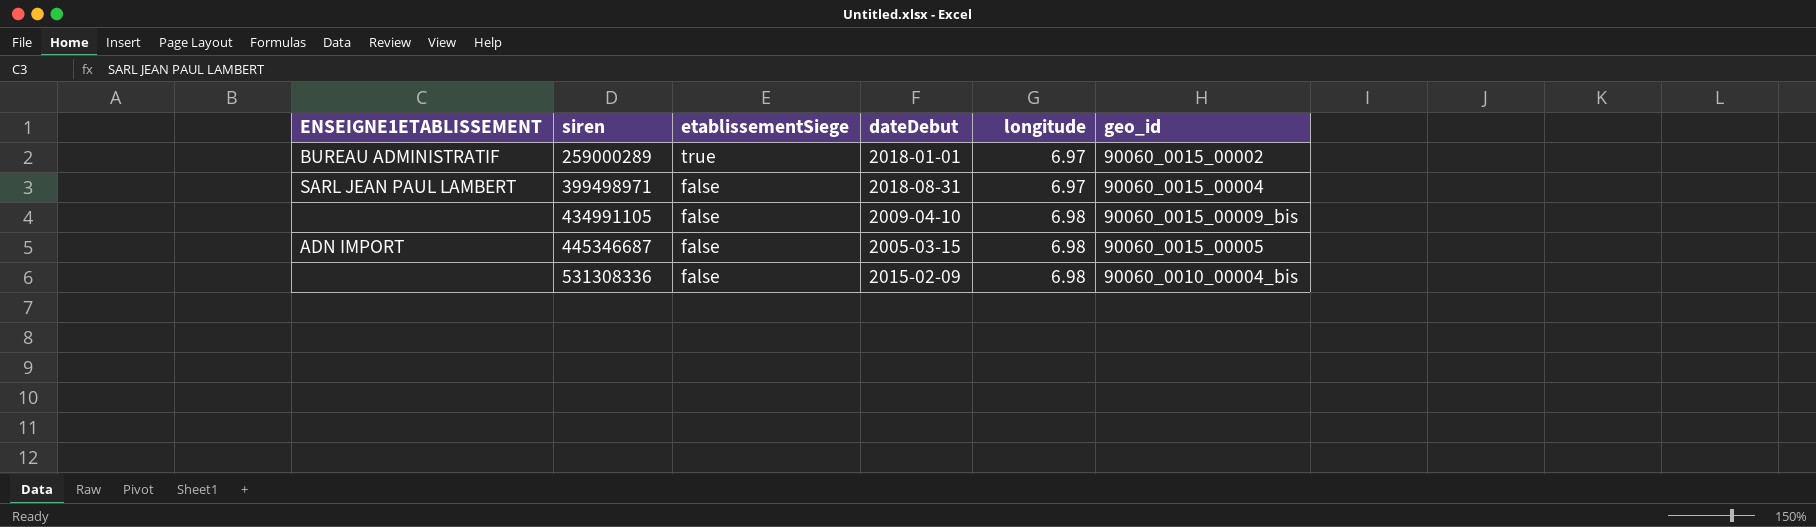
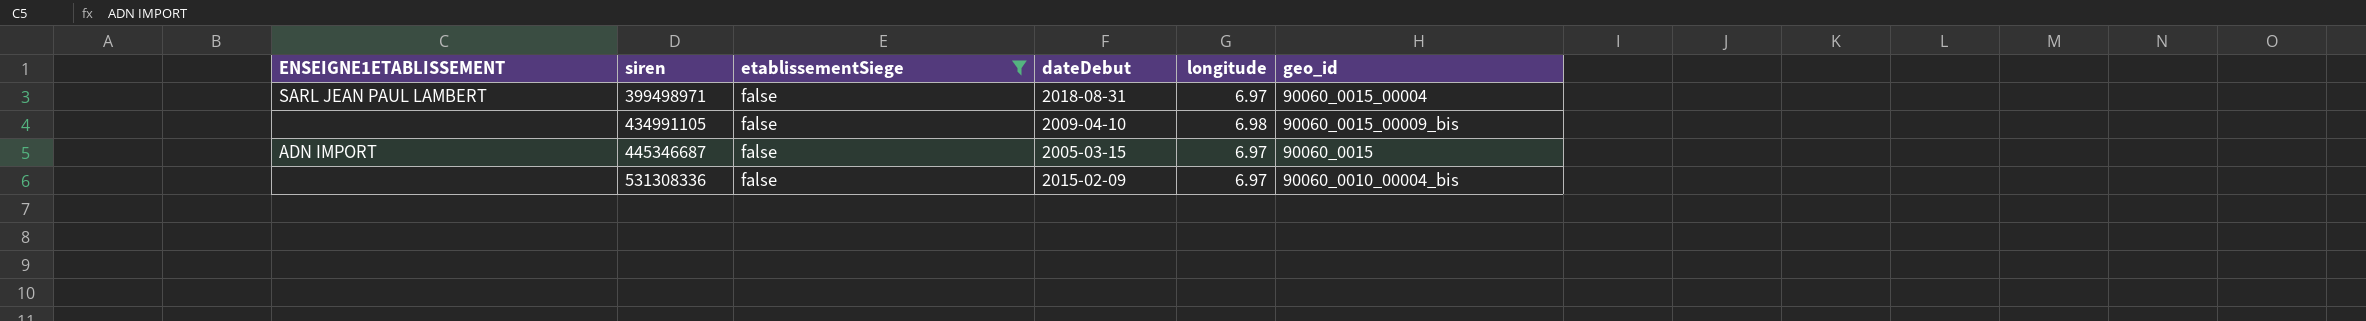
filter: none -> etablissementSiege = false
445346687 | longitude: 6.98 -> 6.97
445346687 | geo_id: 90060_0015_00005 -> 90060_0015
531308336 | longitude: 6.98 -> 6.97

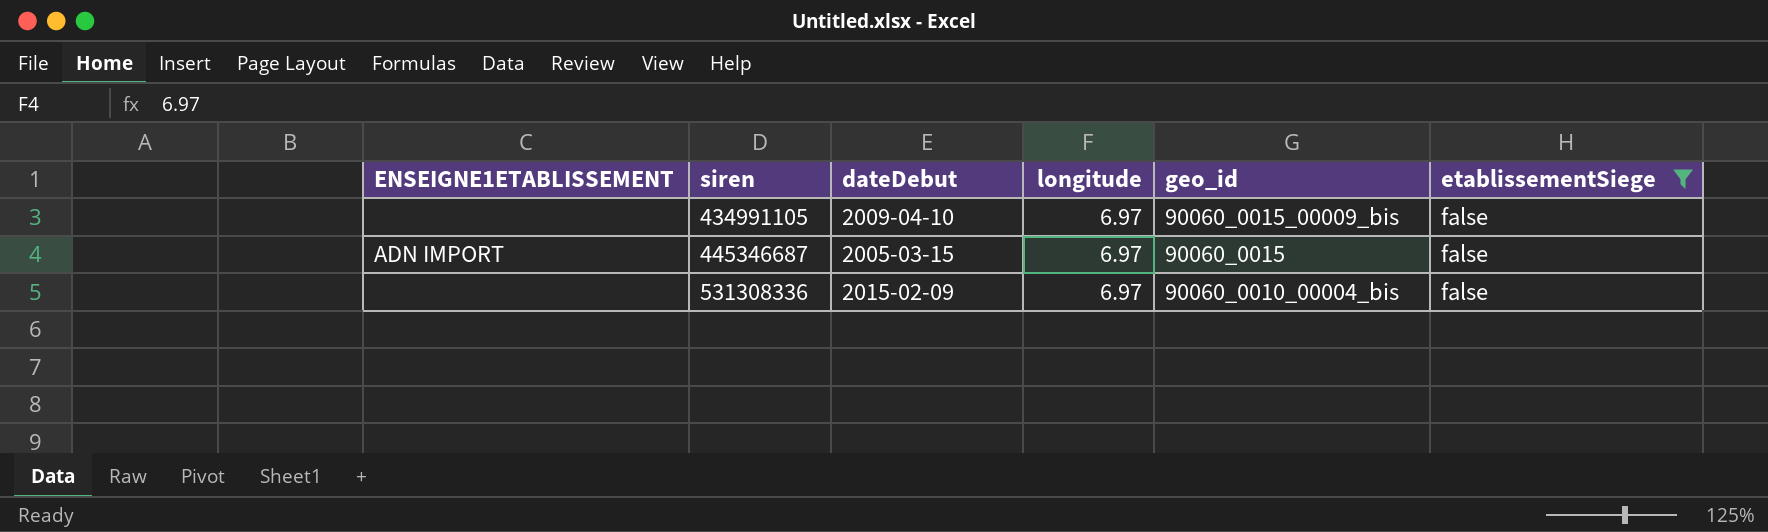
column etablissementSiege | position: 3 -> 6
row 399498971: SARL JEAN PAUL LAMBERT | false | 2018-08-31 | 6.97 | 90060_0015_00004 -> none
434991105 | longitude: 6.98 -> 6.97

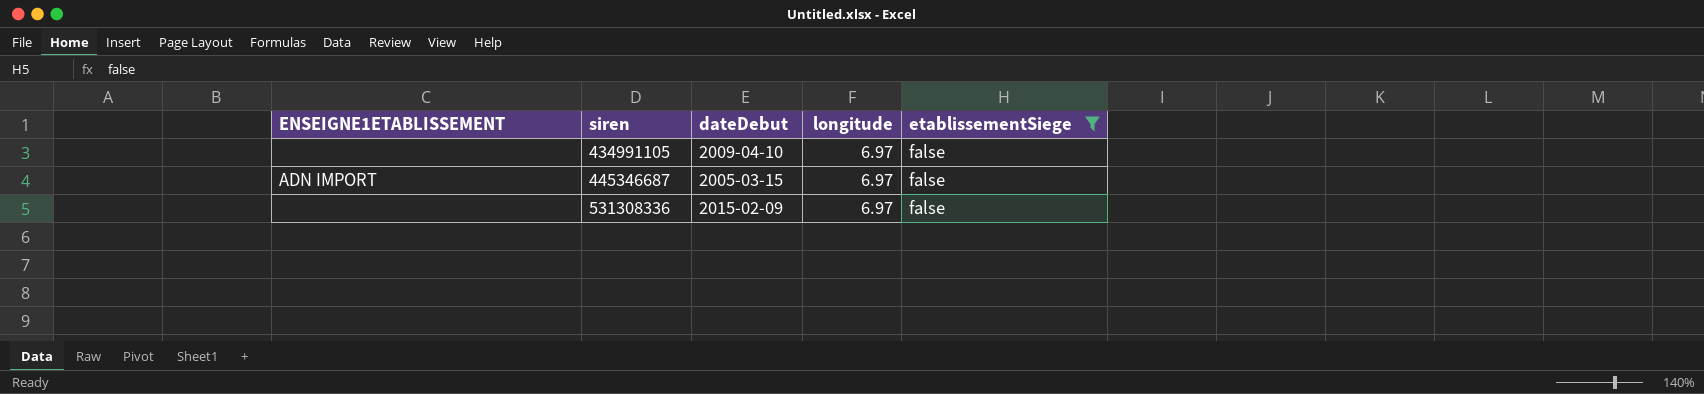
column geo_id | position: 5 -> none

